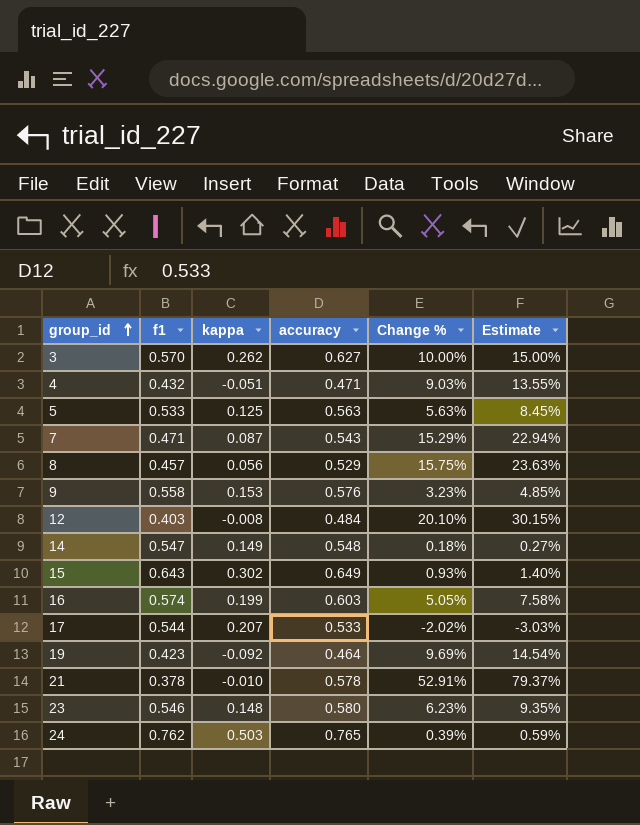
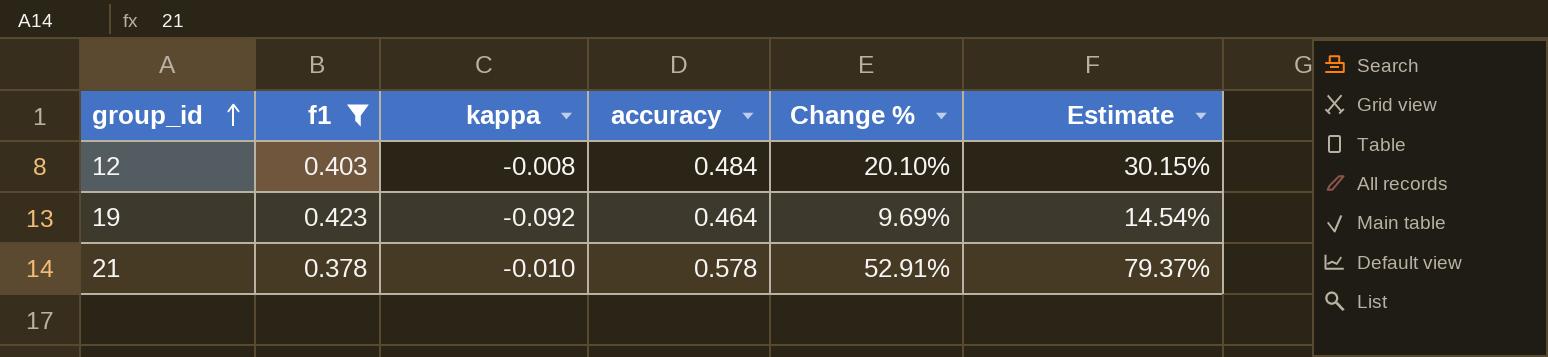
filter: none -> f1 <= 0.423

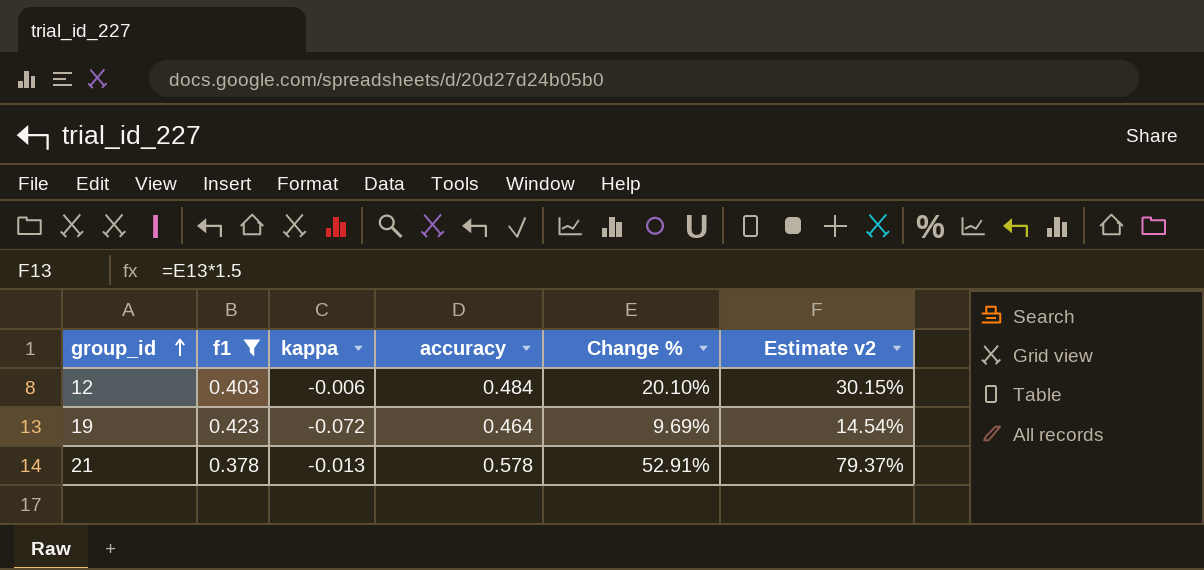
column name: Estimate -> Estimate v2
12 | kappa: -0.008 -> -0.006
19 | kappa: -0.092 -> -0.072
21 | kappa: -0.010 -> -0.013

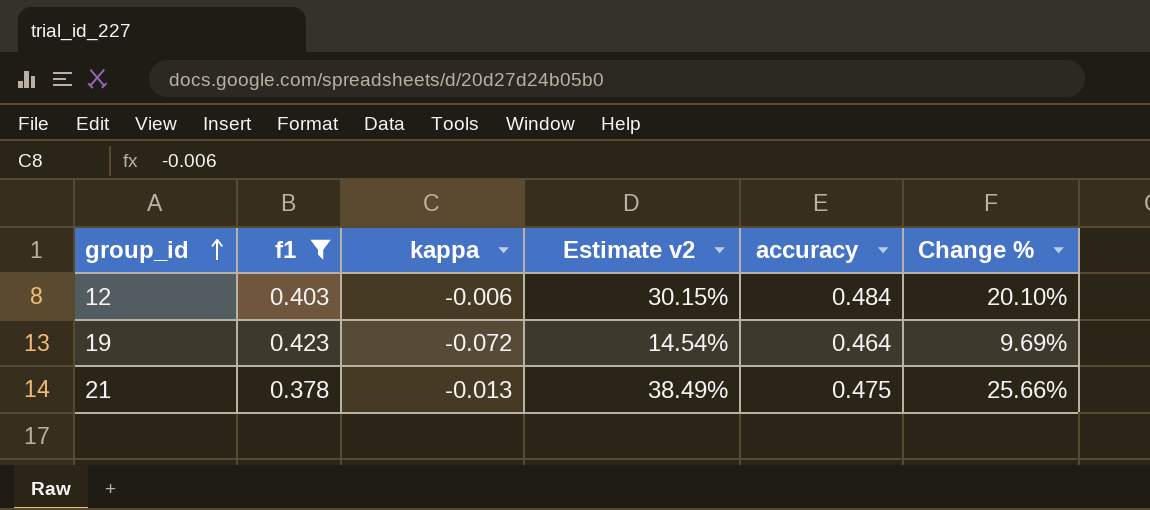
column Estimate v2 | position: 6 -> 4
21 | Estimate v2: 79.37% -> 38.49%
21 | accuracy: 0.578 -> 0.475
21 | Change %: 52.91% -> 25.66%

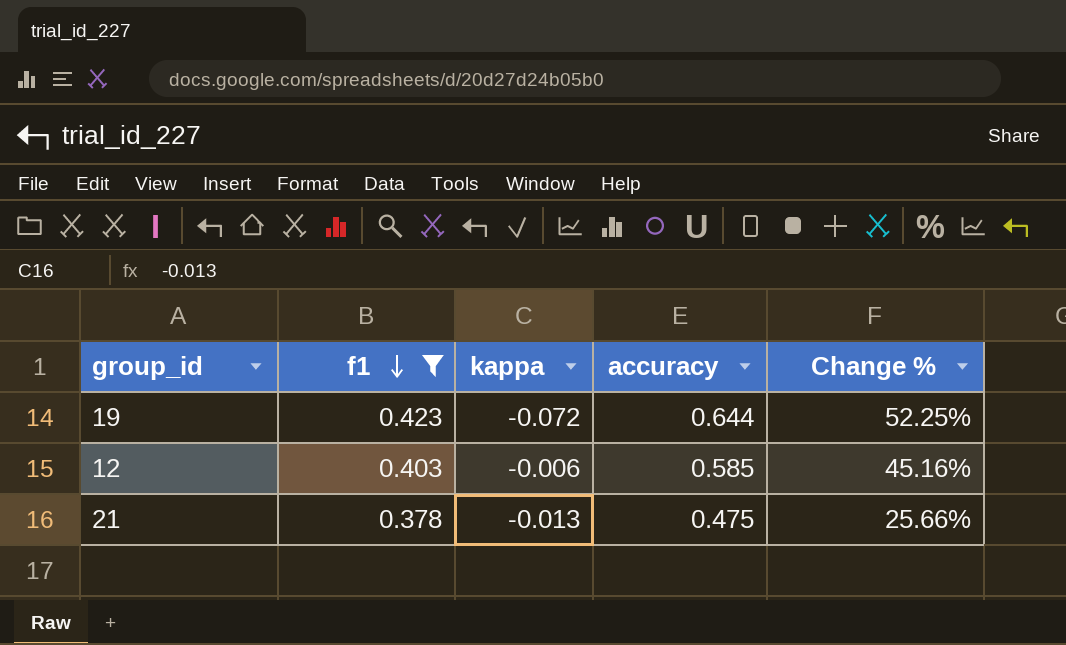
row order: group_id ascending -> f1 descending
column Estimate v2 | formula: [Change %] * 1.5 -> none
19 | accuracy: 0.464 -> 0.644
19 | Change %: 9.69% -> 52.25%
12 | accuracy: 0.484 -> 0.585
12 | Change %: 20.10% -> 45.16%

